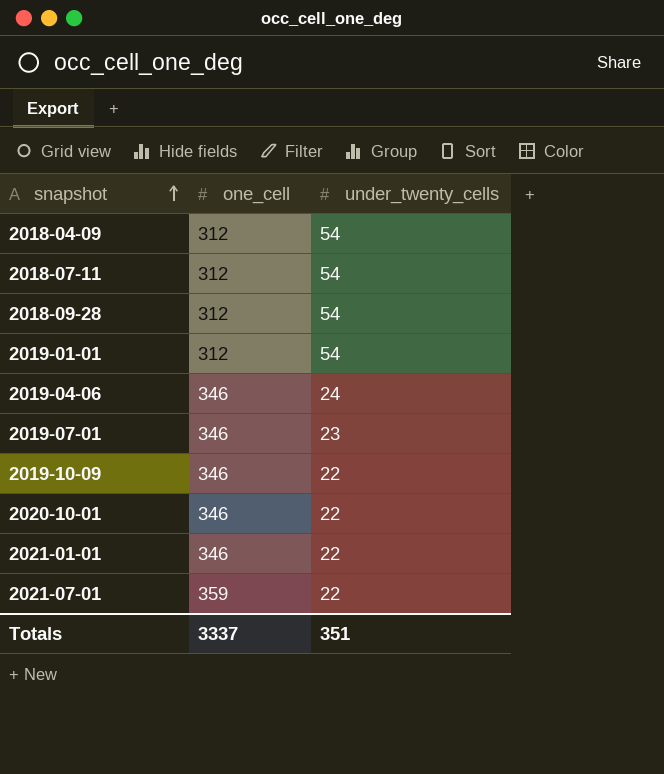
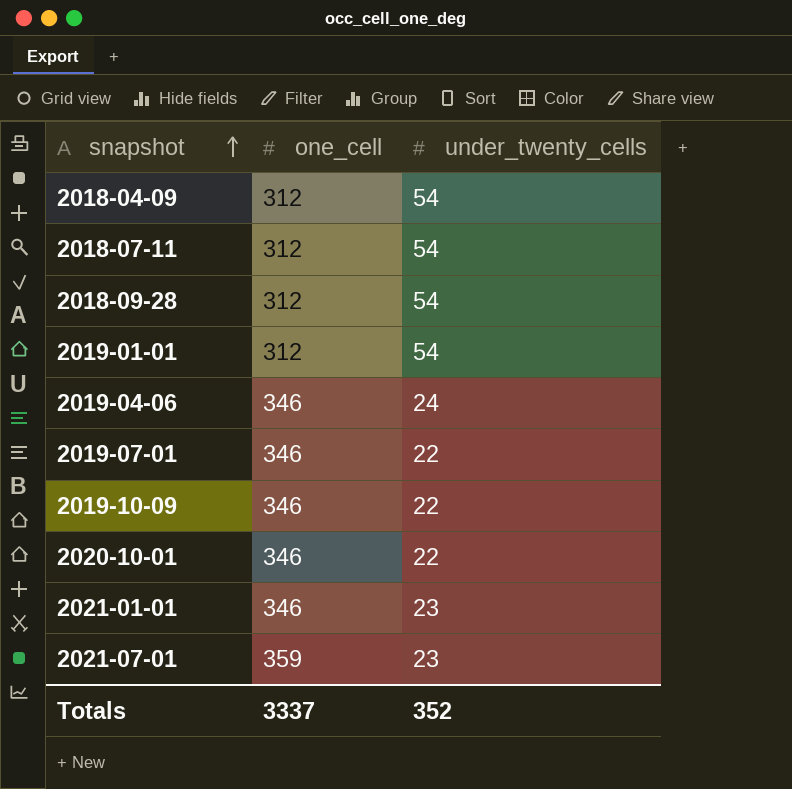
2019-07-01 | under_twenty_cells: 23 -> 22
2021-01-01 | under_twenty_cells: 22 -> 23
2021-07-01 | under_twenty_cells: 22 -> 23
Totals | under_twenty_cells: 351 -> 352

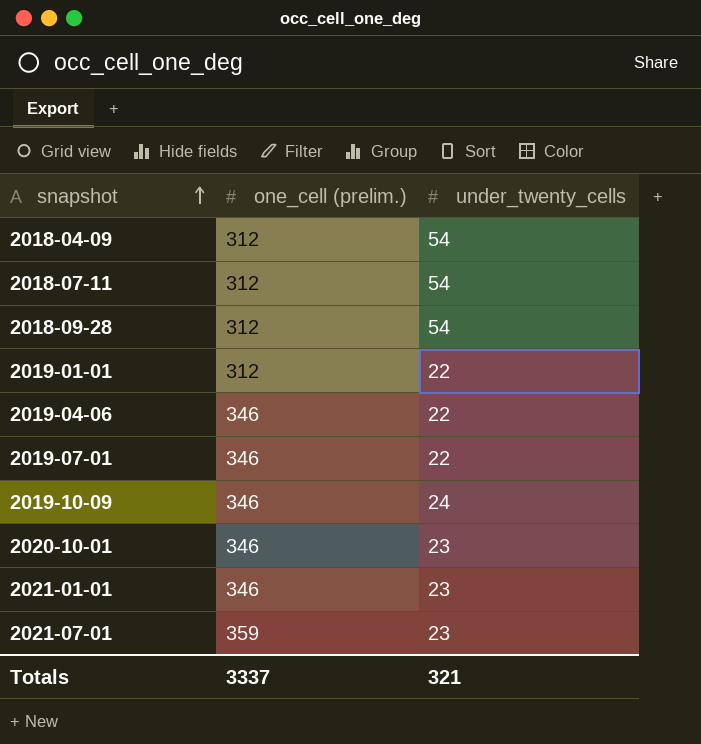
column name: one_cell -> one_cell (prelim.)
2019-01-01 | under_twenty_cells: 54 -> 22
2019-04-06 | under_twenty_cells: 24 -> 22
2019-10-09 | under_twenty_cells: 22 -> 24
2020-10-01 | under_twenty_cells: 22 -> 23
Totals | under_twenty_cells: 352 -> 321

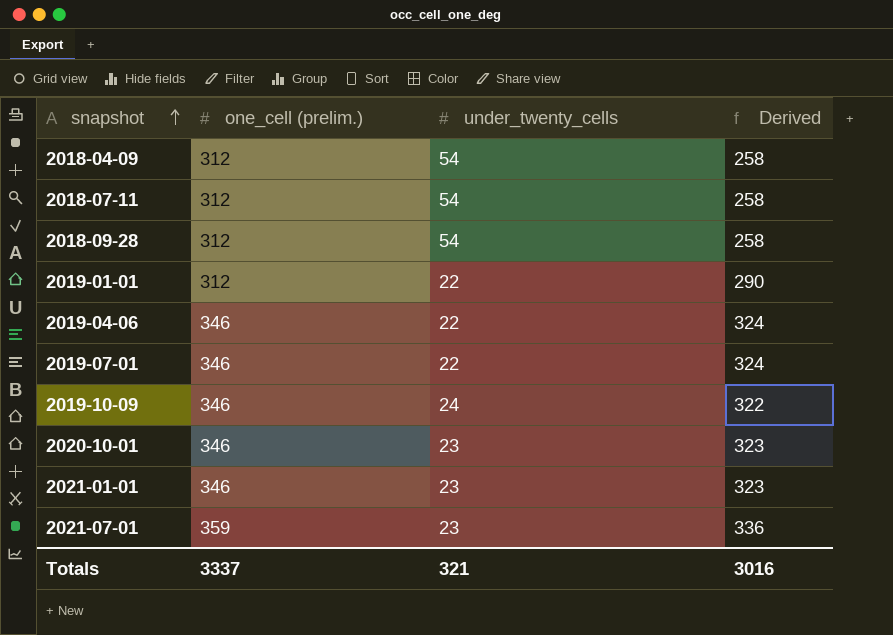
column Derived | formula: none -> [one_cell (prelim.)] - [under_twenty_cells]

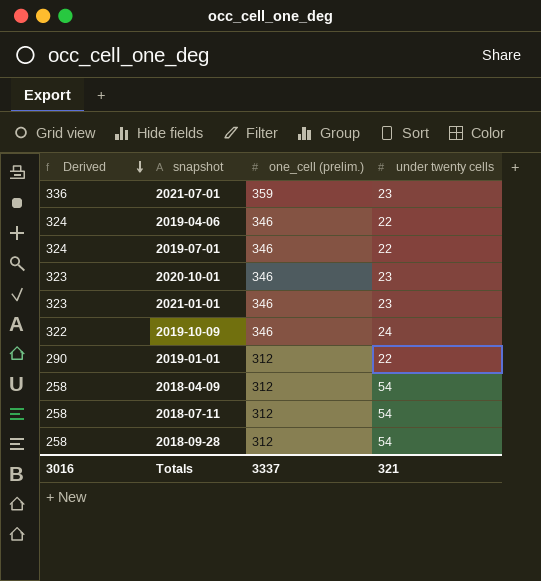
row order: snapshot ascending -> Derived descending
column Derived | position: 4 -> 1
column name: under_twenty_cells -> under twenty cells

